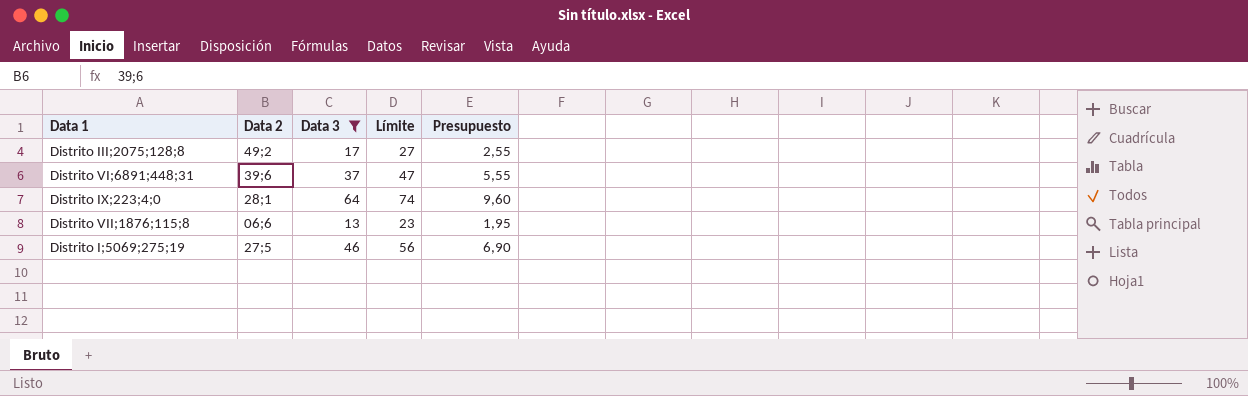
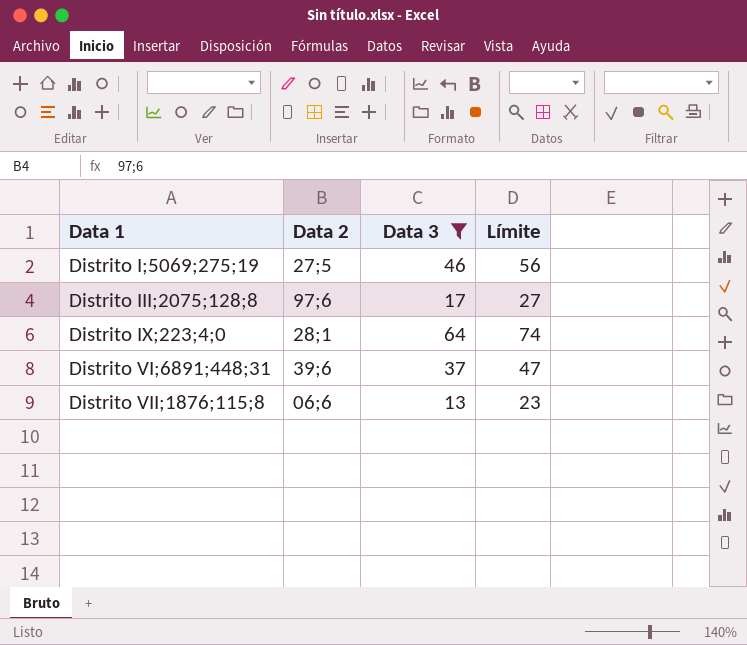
row order: none -> Data 1 ascending
column Presupuesto | formula: [Data 3] * 0,15 -> none
Distrito III;2075;128;8 | Data 2: 49;2 -> 97;6

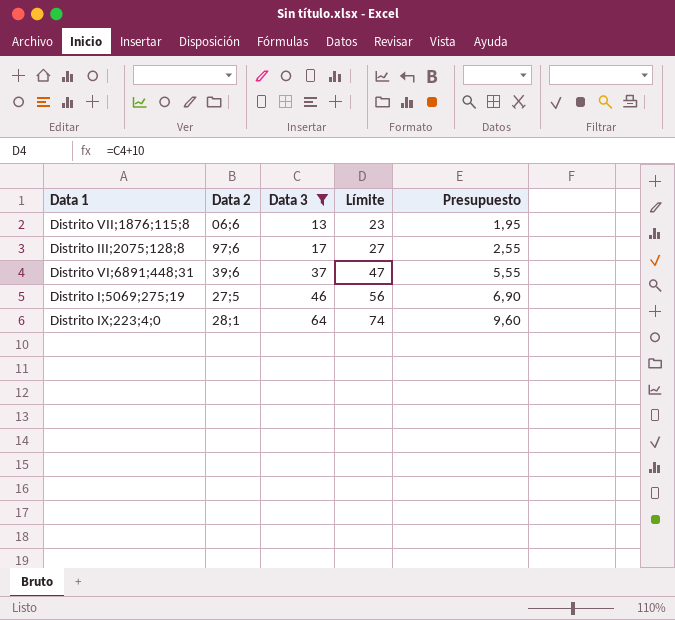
row order: Data 1 ascending -> Data 3 ascending
column Presupuesto | formula: none -> [Data 3] * 0,15

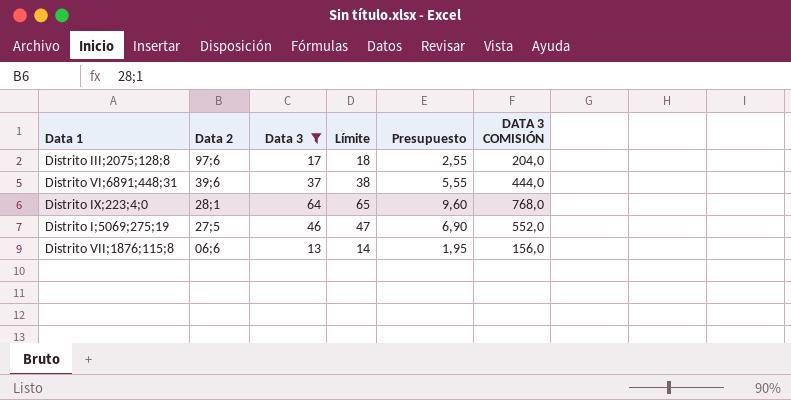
row order: Data 3 ascending -> Data 2 descending
column Límite | formula: [Data 3] + 10 -> [Data 3] + 1
column DATA 3 COMISIÓN | formula: none -> [Data 3] * 12

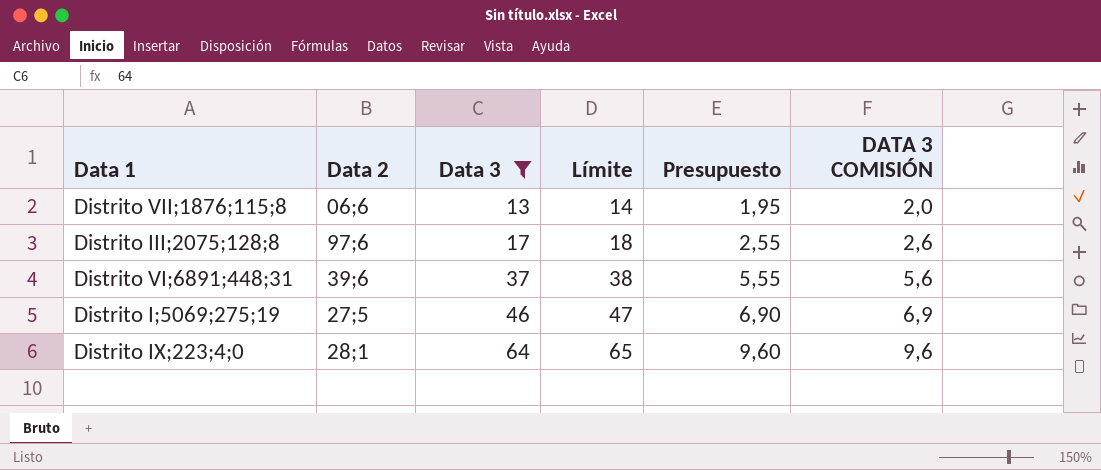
row order: Data 2 descending -> Data 3 ascending
column DATA 3 COMISIÓN | formula: [Data 3] * 12 -> [Data 3] * 0,15

